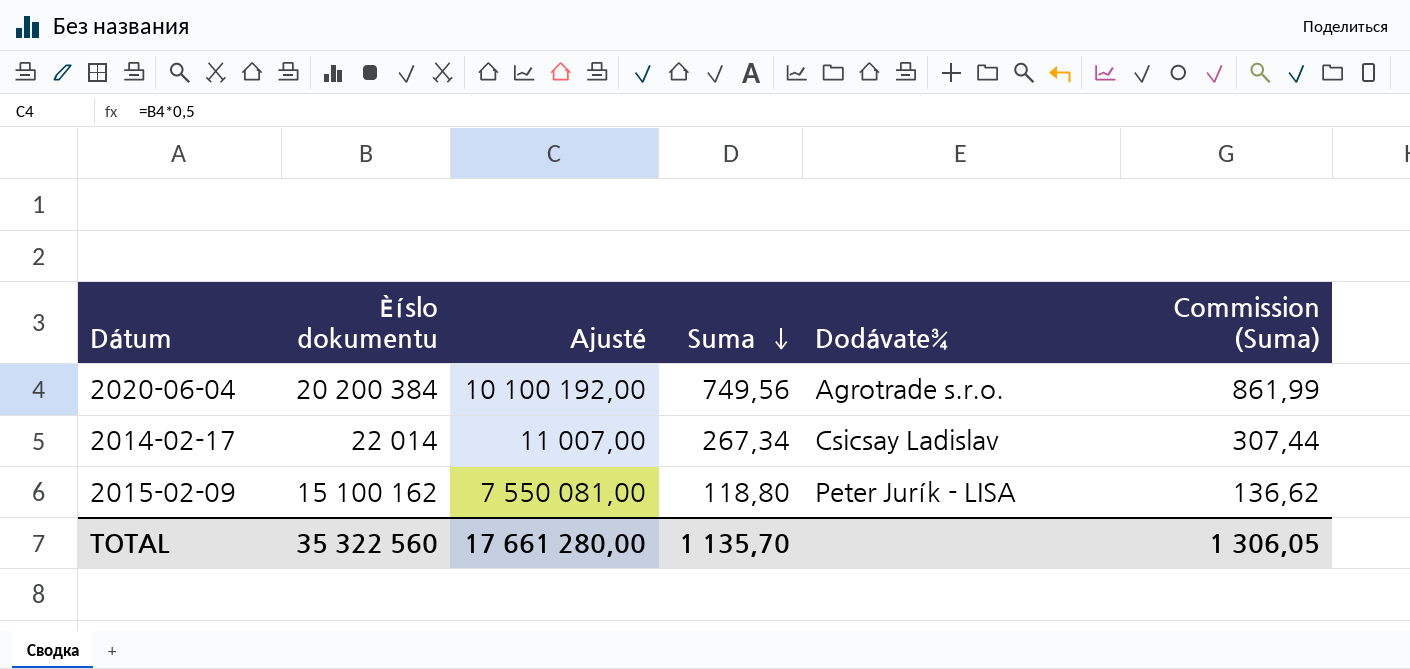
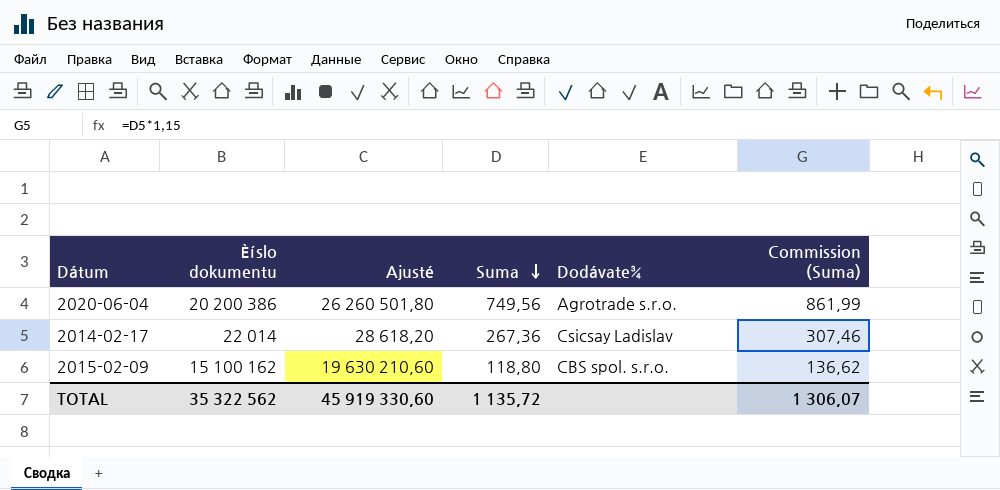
column Ajusté | formula: [Èíslo dokumentu] * 0,5 -> [Èíslo dokumentu] * 1,3
2020-06-04 | Èíslo dokumentu: 20 200 384 -> 20 200 386
2014-02-17 | Suma: 267,34 -> 267,36
2014-02-17 | Commission (Suma): 307,44 -> 307,46
2015-02-09 | Dodávate¾: Peter Jurík - LISA -> CBS spol. s.r.o.
TOTAL | Èíslo dokumentu: 35 322 560 -> 35 322 562
TOTAL | Ajusté: 17 661 280,00 -> 45 919 330,60
TOTAL | Suma: 1 135,70 -> 1 135,72
TOTAL | Commission (Suma): 1 306,05 -> 1 306,07

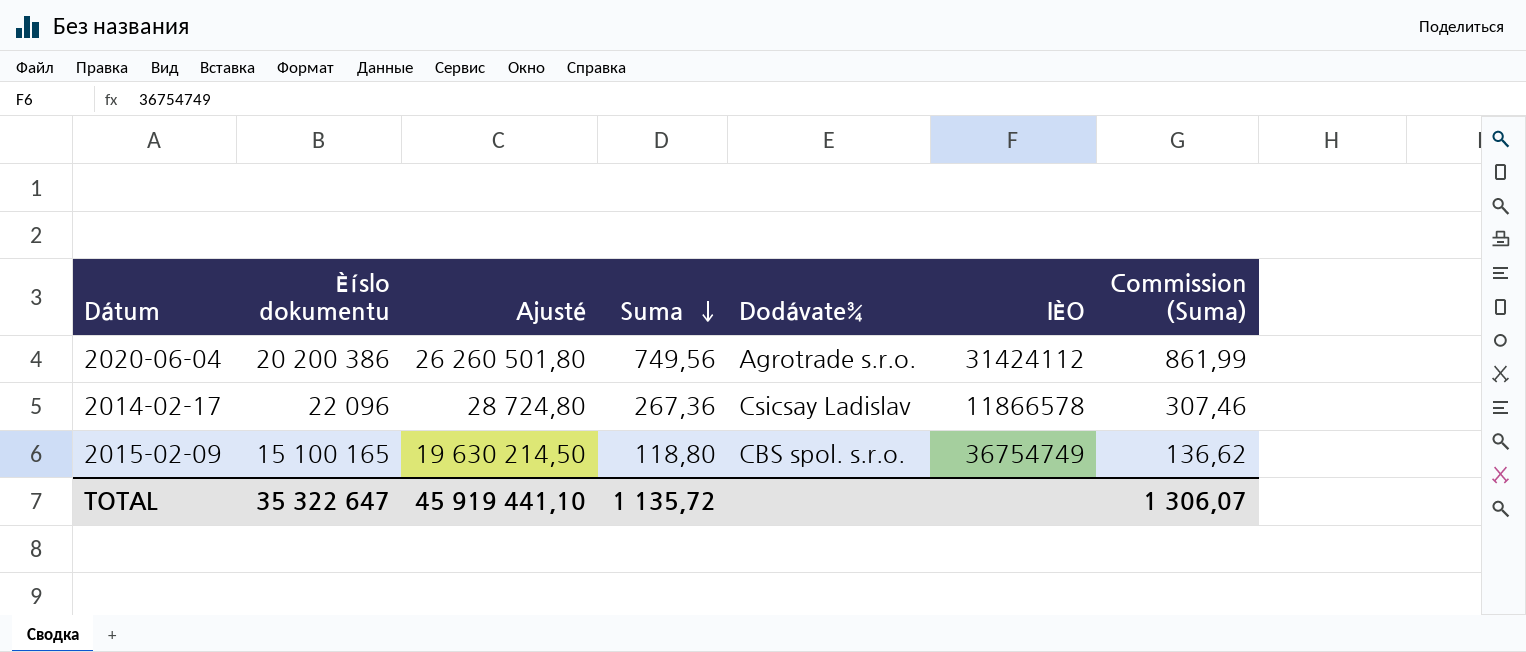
column IÈO | position: none -> 6
2014-02-17 | Èíslo dokumentu: 22 014 -> 22 096
2014-02-17 | Ajusté: 28 618,20 -> 28 724,80
2015-02-09 | Èíslo dokumentu: 15 100 162 -> 15 100 165
2015-02-09 | Ajusté: 19 630 210,60 -> 19 630 214,50
TOTAL | Èíslo dokumentu: 35 322 562 -> 35 322 647
TOTAL | Ajusté: 45 919 330,60 -> 45 919 441,10

